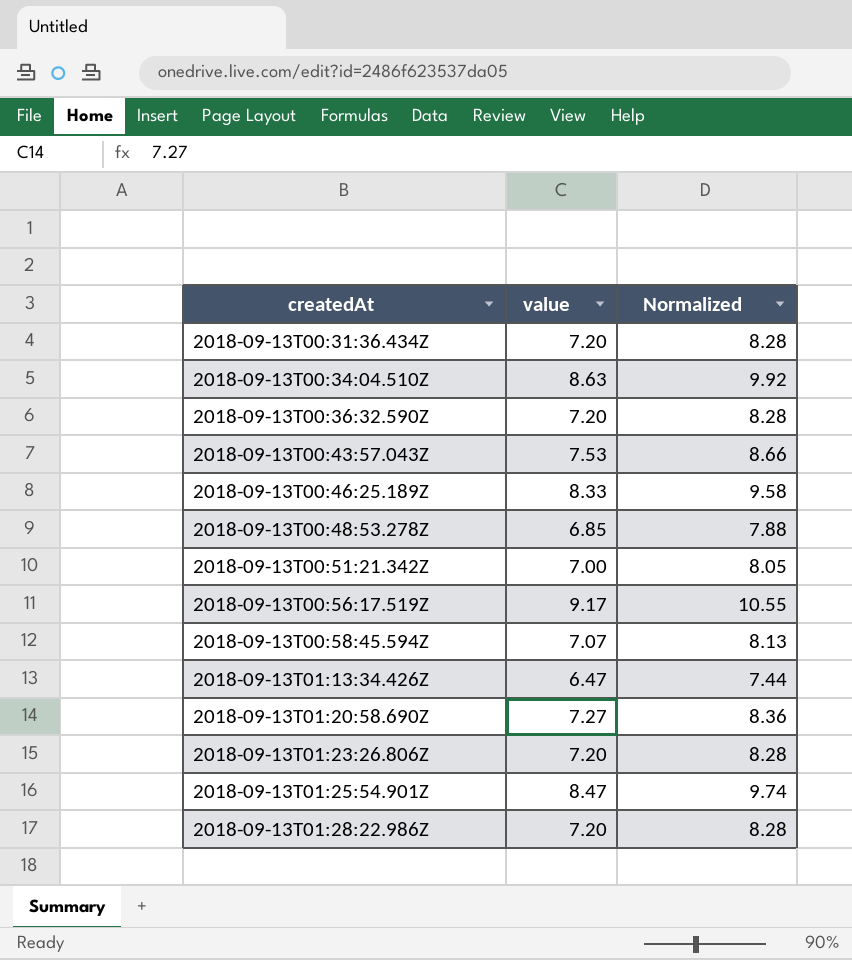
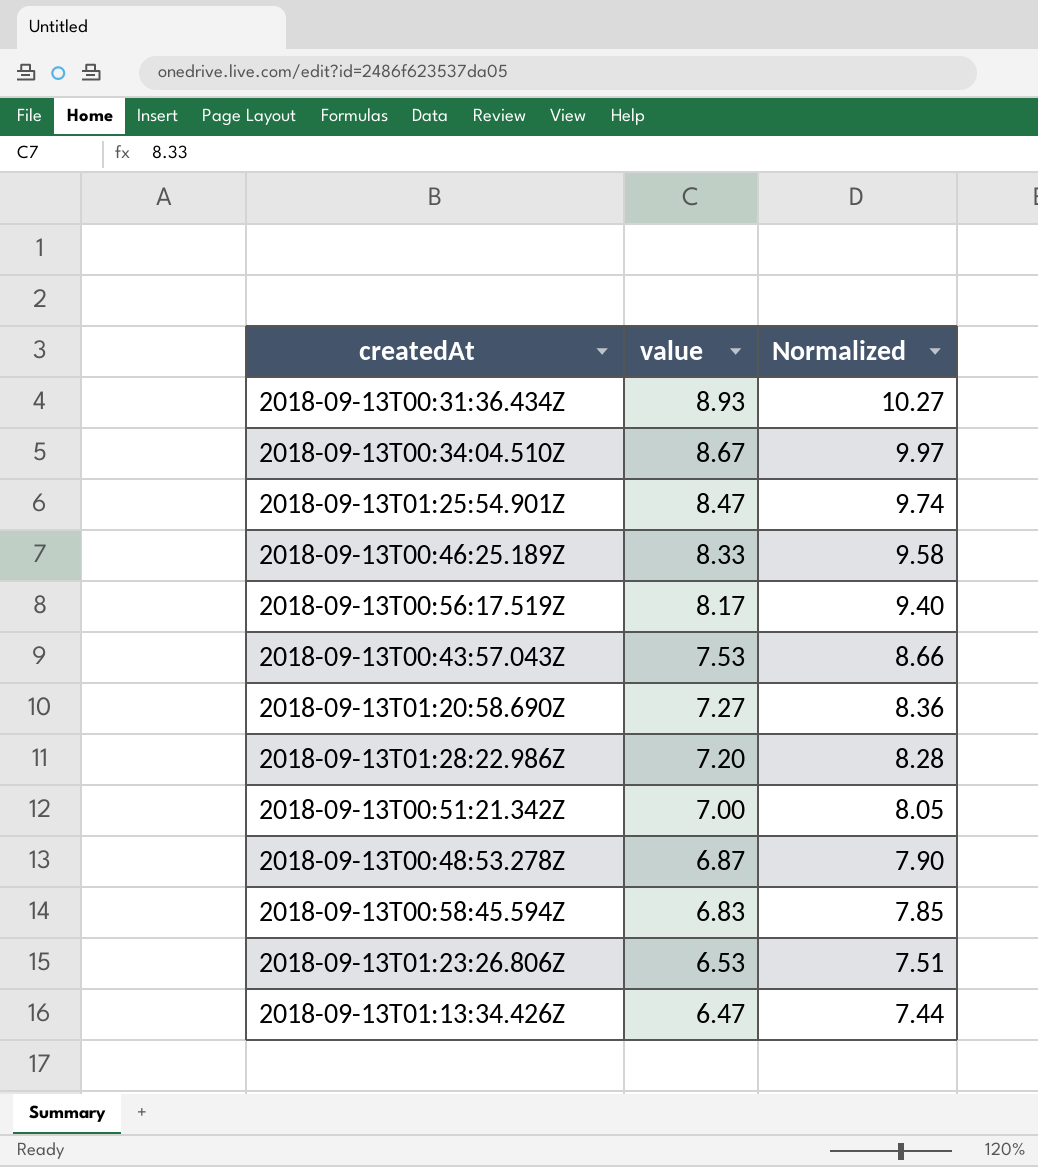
row order: createdAt ascending -> value descending
row 2018-09-13T00:36:32.590Z: 7.20 | 8.28 -> none
2018-09-13T00:31:36.434Z | value: 7.20 -> 8.93
2018-09-13T00:31:36.434Z | Normalized: 8.28 -> 10.27
2018-09-13T00:34:04.510Z | value: 8.63 -> 8.67
2018-09-13T00:34:04.510Z | Normalized: 9.92 -> 9.97
2018-09-13T00:56:17.519Z | value: 9.17 -> 8.17
2018-09-13T00:56:17.519Z | Normalized: 10.55 -> 9.40
2018-09-13T00:48:53.278Z | value: 6.85 -> 6.87
2018-09-13T00:48:53.278Z | Normalized: 7.88 -> 7.90
2018-09-13T00:58:45.594Z | value: 7.07 -> 6.83
2018-09-13T00:58:45.594Z | Normalized: 8.13 -> 7.85
2018-09-13T01:23:26.806Z | value: 7.20 -> 6.53
2018-09-13T01:23:26.806Z | Normalized: 8.28 -> 7.51

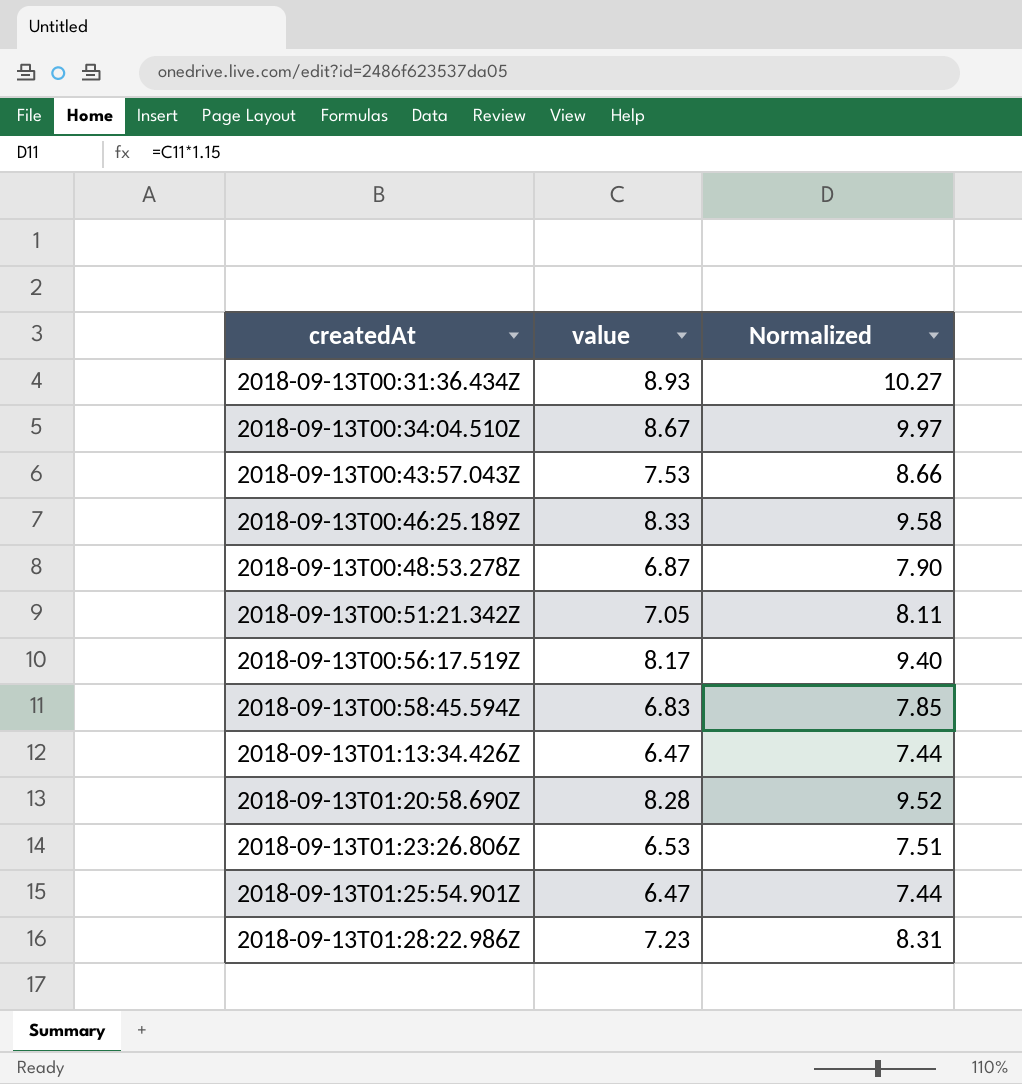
row order: value descending -> createdAt ascending
2018-09-13T00:51:21.342Z | value: 7.00 -> 7.05
2018-09-13T00:51:21.342Z | Normalized: 8.05 -> 8.11
2018-09-13T01:20:58.690Z | value: 7.27 -> 8.28
2018-09-13T01:20:58.690Z | Normalized: 8.36 -> 9.52
2018-09-13T01:25:54.901Z | value: 8.47 -> 6.47
2018-09-13T01:25:54.901Z | Normalized: 9.74 -> 7.44
2018-09-13T01:28:22.986Z | value: 7.20 -> 7.23
2018-09-13T01:28:22.986Z | Normalized: 8.28 -> 8.31

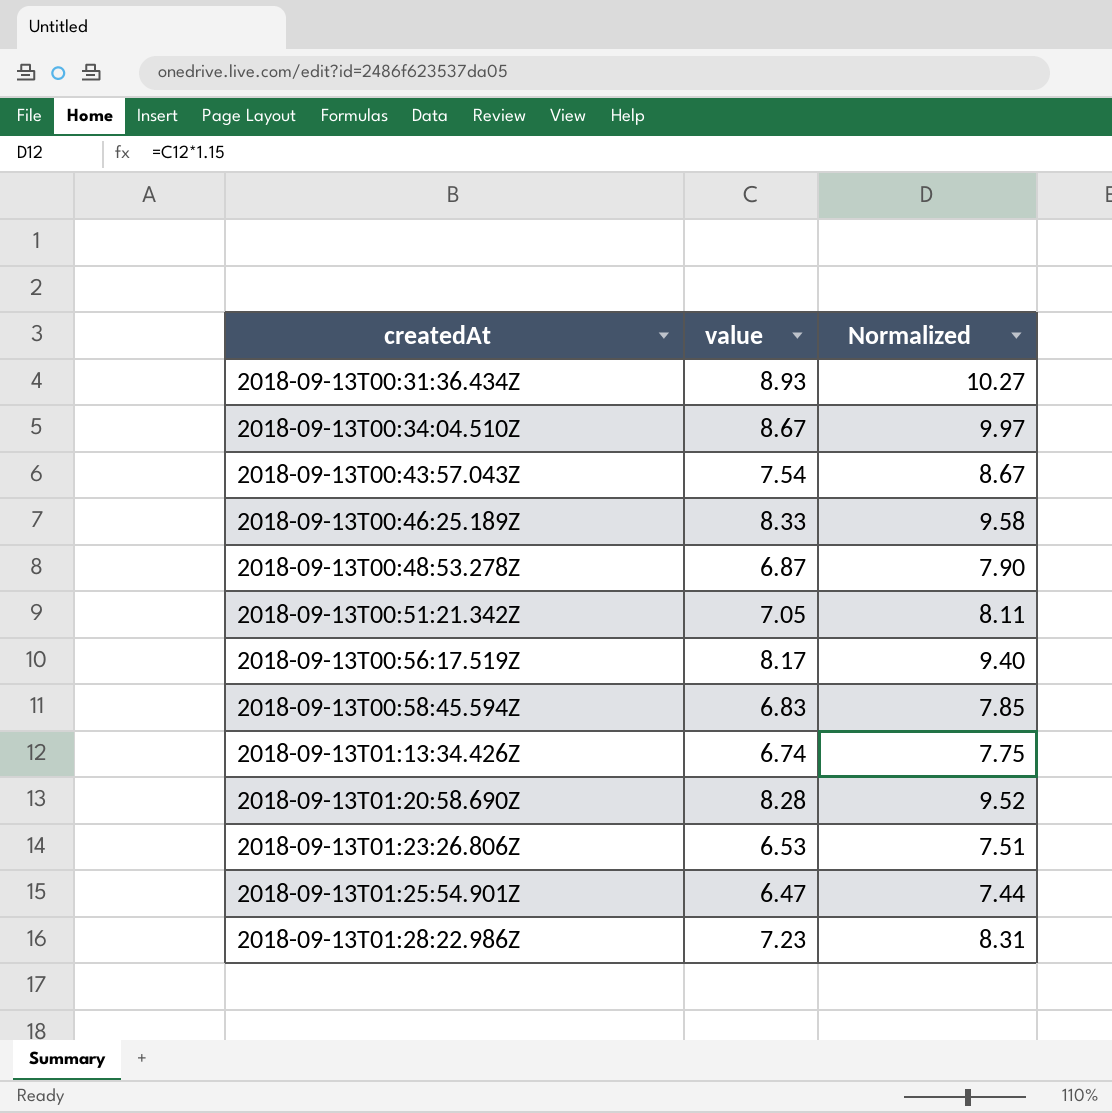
2018-09-13T00:43:57.043Z | value: 7.53 -> 7.54
2018-09-13T00:43:57.043Z | Normalized: 8.66 -> 8.67
2018-09-13T01:13:34.426Z | value: 6.47 -> 6.74
2018-09-13T01:13:34.426Z | Normalized: 7.44 -> 7.75

